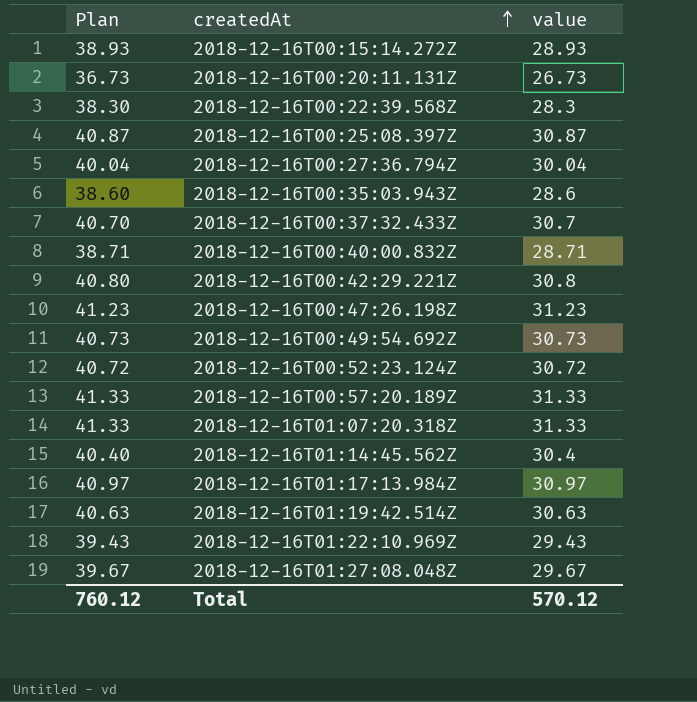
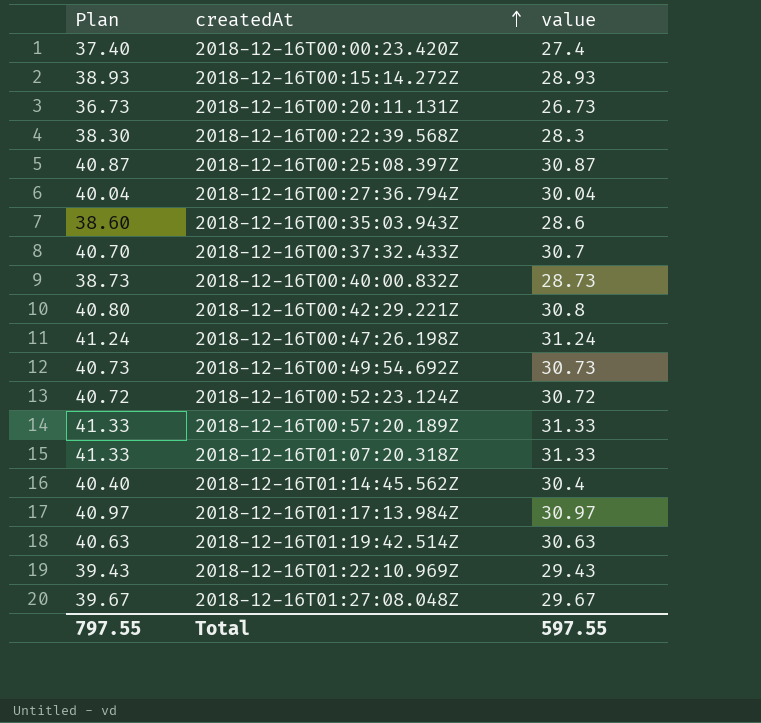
row 2018-12-16T00:00:23.420Z: none -> 37.40 | 27.4
2018-12-16T00:40:00.832Z | Plan: 38.71 -> 38.73
2018-12-16T00:40:00.832Z | value: 28.71 -> 28.73
2018-12-16T00:47:26.198Z | Plan: 41.23 -> 41.24
2018-12-16T00:47:26.198Z | value: 31.23 -> 31.24
Total | Plan: 760.12 -> 797.55
Total | value: 570.12 -> 597.55

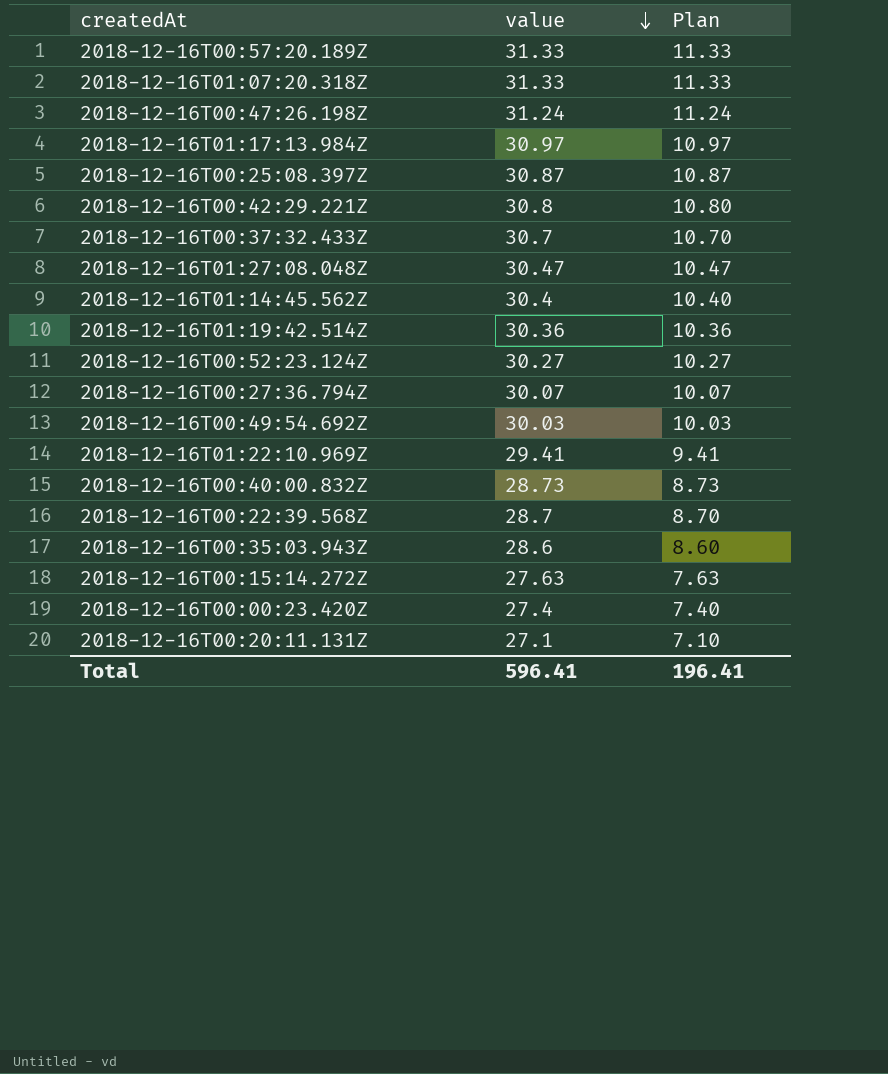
row order: createdAt ascending -> value descending
column Plan | formula: [value] + 10 -> [value] - 20
column Plan | position: 1 -> 3
2018-12-16T01:27:08.048Z | value: 29.67 -> 30.47
2018-12-16T01:19:42.514Z | value: 30.63 -> 30.36
2018-12-16T00:52:23.124Z | value: 30.72 -> 30.27
2018-12-16T00:27:36.794Z | value: 30.04 -> 30.07
2018-12-16T00:49:54.692Z | value: 30.73 -> 30.03
2018-12-16T01:22:10.969Z | value: 29.43 -> 29.41
2018-12-16T00:22:39.568Z | value: 28.3 -> 28.7
2018-12-16T00:15:14.272Z | value: 28.93 -> 27.63
2018-12-16T00:20:11.131Z | value: 26.73 -> 27.1
Total | value: 597.55 -> 596.41
Total | Plan: 797.55 -> 196.41

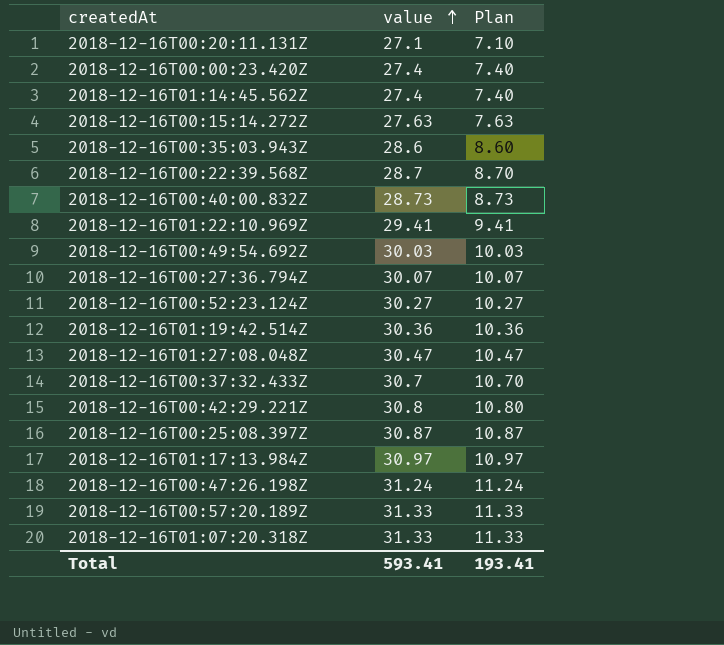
row order: value descending -> value ascending
2018-12-16T01:14:45.562Z | value: 30.4 -> 27.4
2018-12-16T01:14:45.562Z | Plan: 10.40 -> 7.40
Total | value: 596.41 -> 593.41
Total | Plan: 196.41 -> 193.41

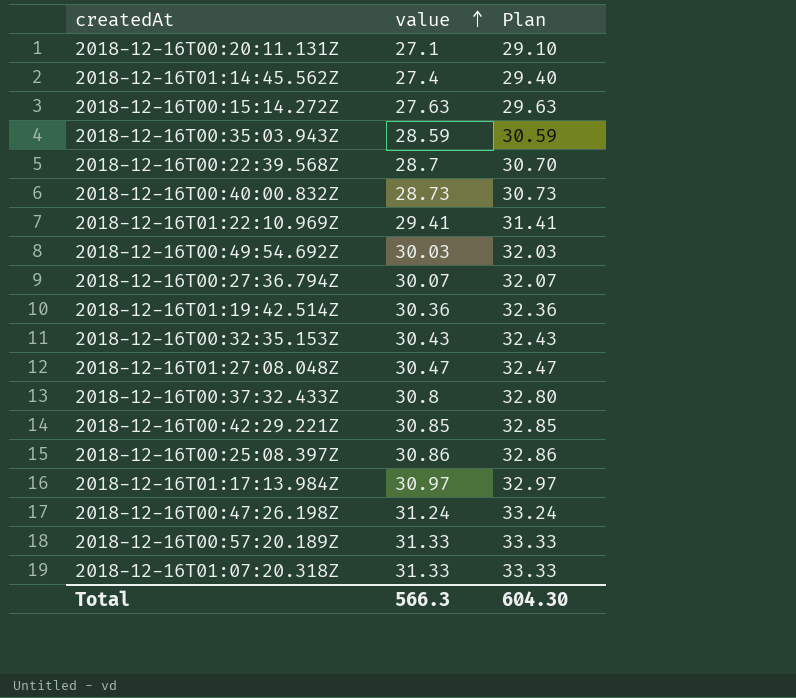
column Plan | formula: [value] - 20 -> [value] + 2
row 2018-12-16T00:00:23.420Z: 27.4 | 7.40 -> none
row 2018-12-16T00:52:23.124Z: 30.27 | 10.27 -> none
2018-12-16T00:35:03.943Z | value: 28.6 -> 28.59
row 2018-12-16T00:32:35.153Z: none -> 30.43 | 32.43
2018-12-16T00:37:32.433Z | value: 30.7 -> 30.8
2018-12-16T00:42:29.221Z | value: 30.8 -> 30.85
2018-12-16T00:25:08.397Z | value: 30.87 -> 30.86
Total | value: 593.41 -> 566.3
Total | Plan: 193.41 -> 604.30

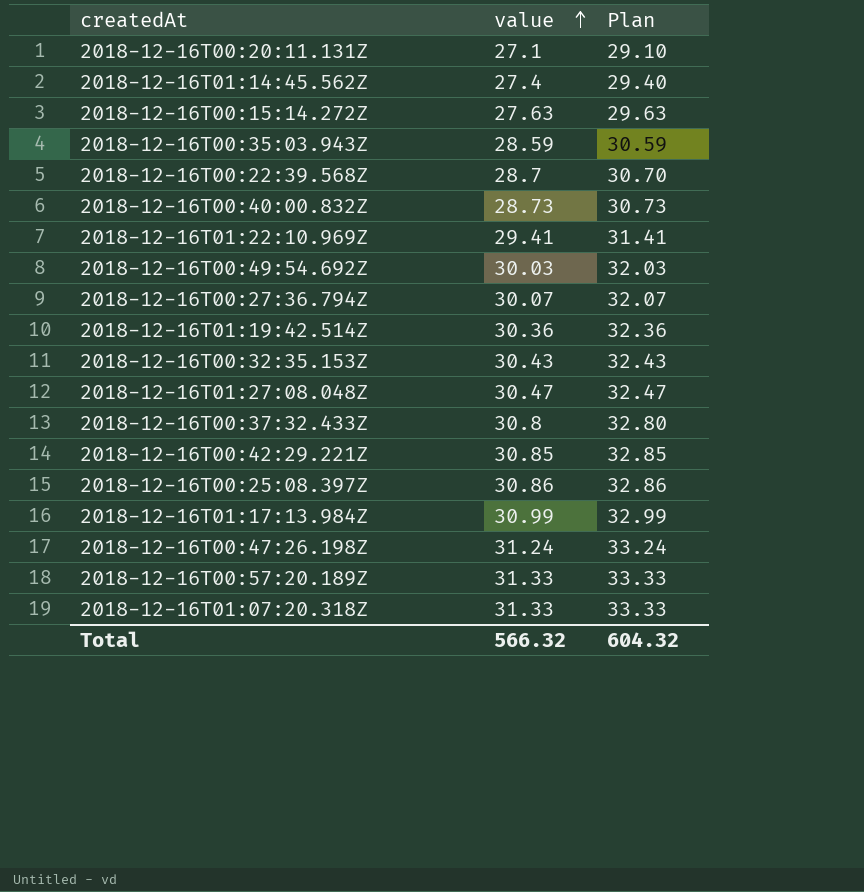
2018-12-16T01:17:13.984Z | value: 30.97 -> 30.99
2018-12-16T01:17:13.984Z | Plan: 32.97 -> 32.99
Total | value: 566.3 -> 566.32
Total | Plan: 604.30 -> 604.32

